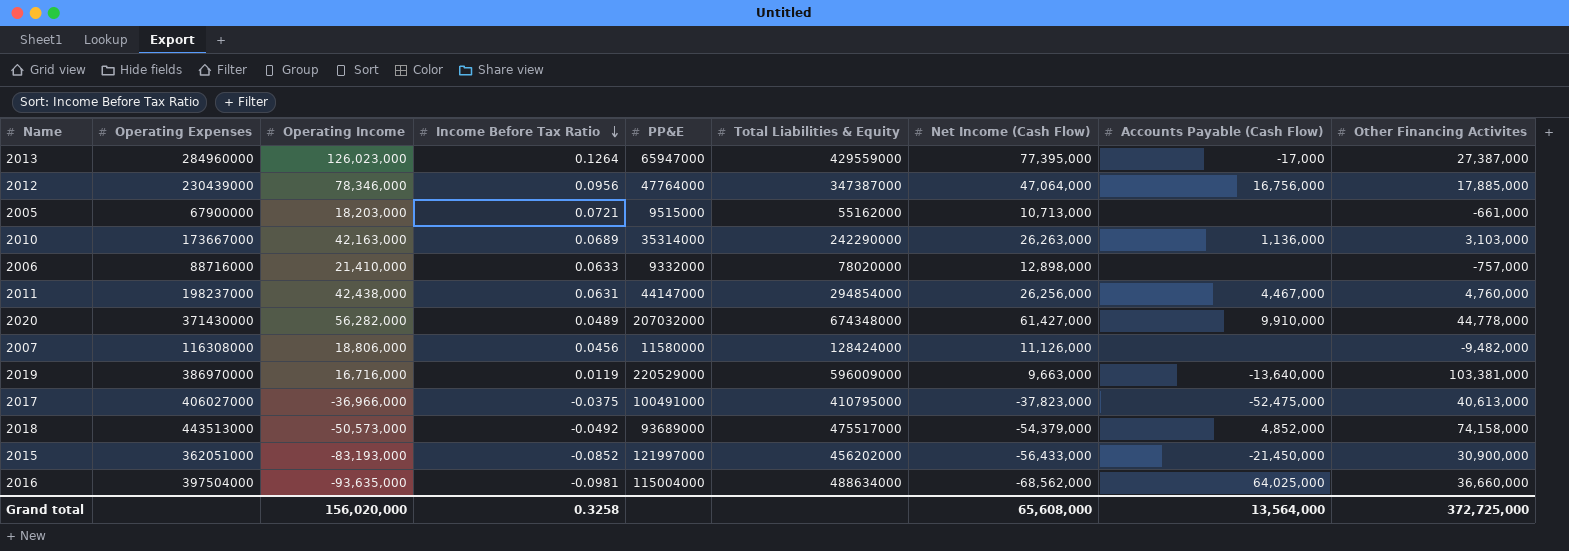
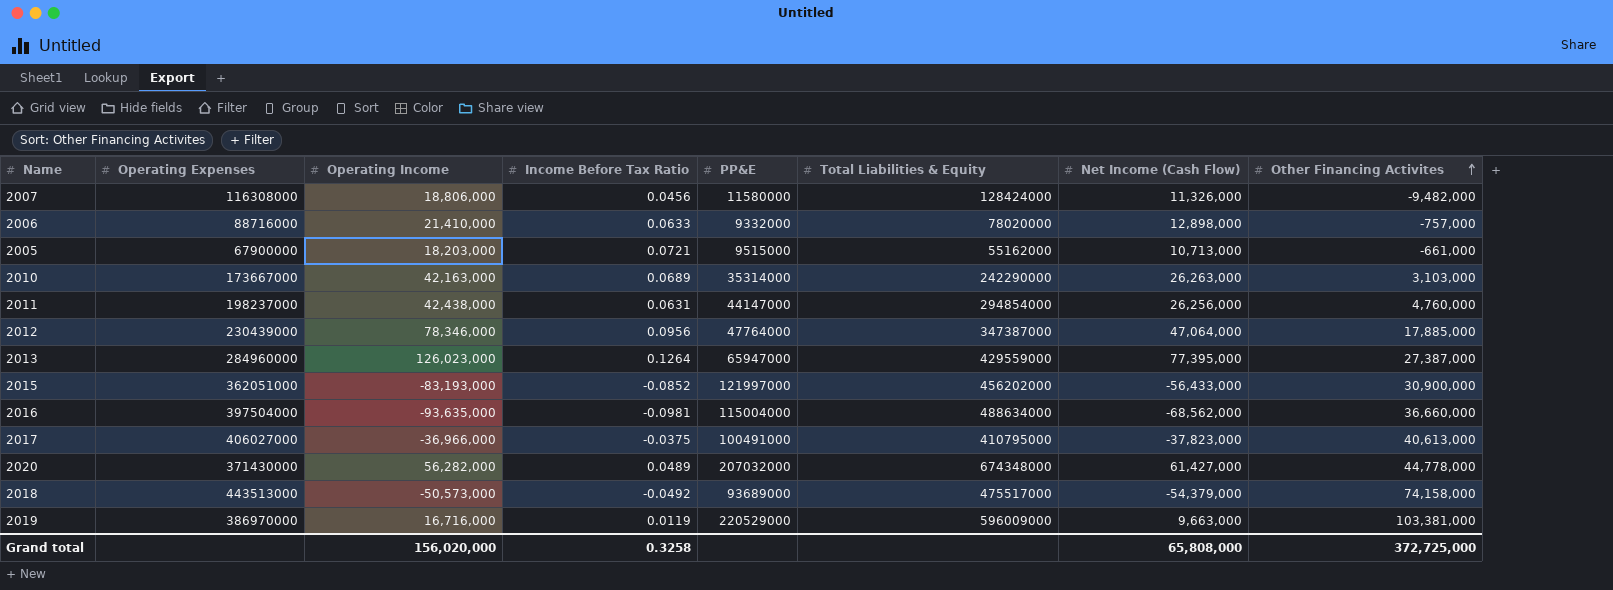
row order: Income Before Tax Ratio descending -> Other Financing Activites ascending
column Accounts Payable (Cash Flow) | position: 8 -> none
2007 | Net Income (Cash Flow): 11,126,000 -> 11,326,000
Grand total | Net Income (Cash Flow): 65,608,000 -> 65,808,000

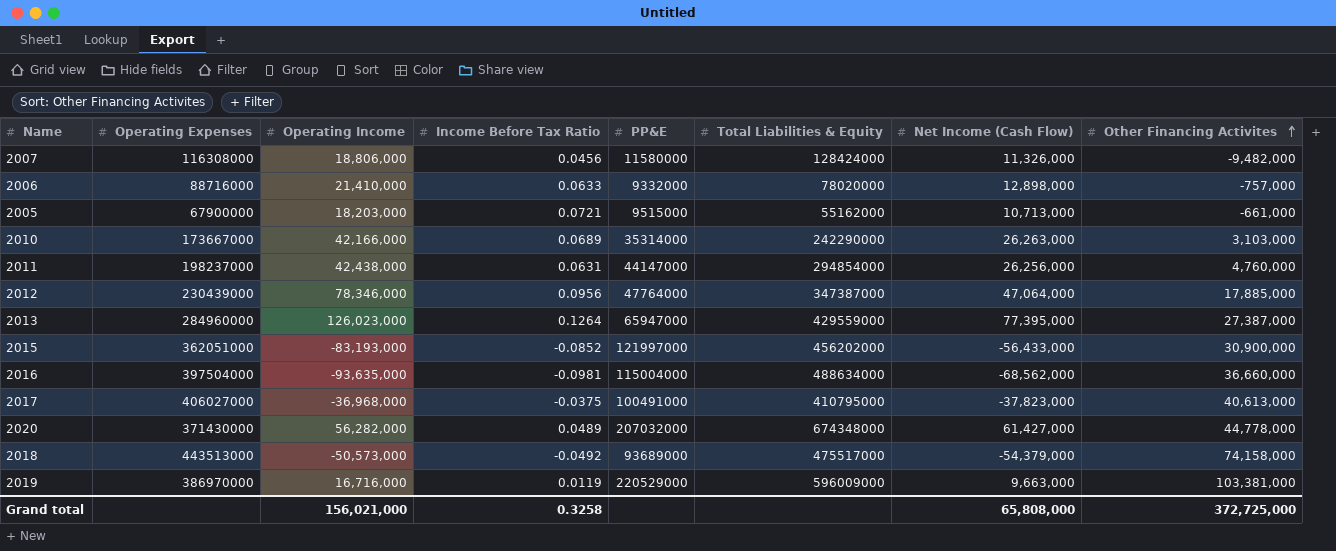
2010 | Operating Income: 42,163,000 -> 42,166,000
2017 | Operating Income: -36,966,000 -> -36,968,000
Grand total | Operating Income: 156,020,000 -> 156,021,000

